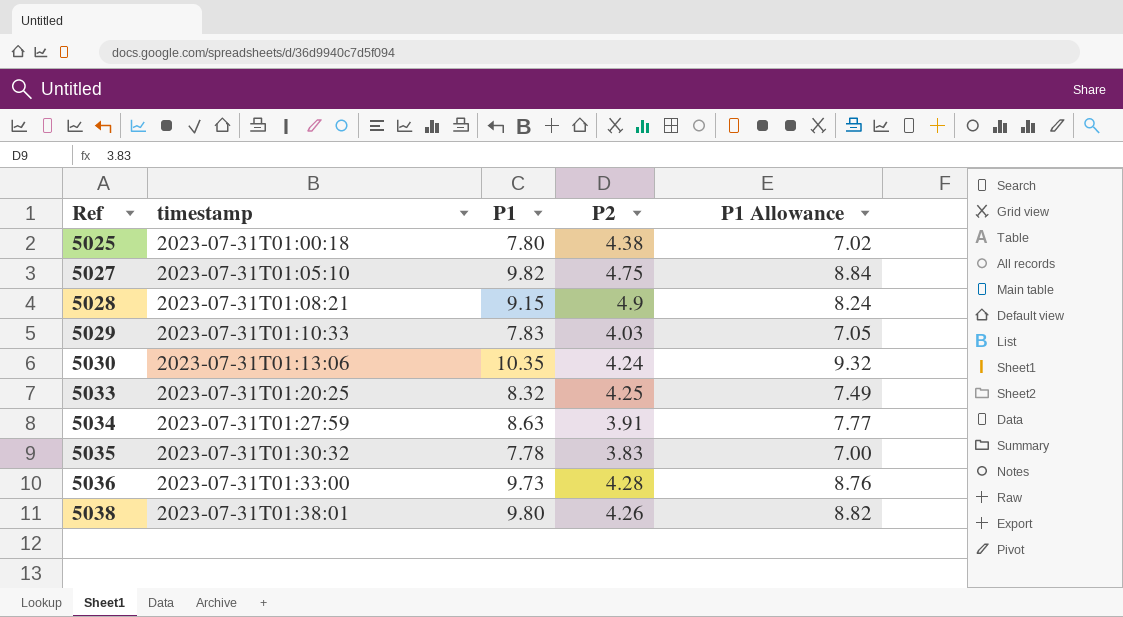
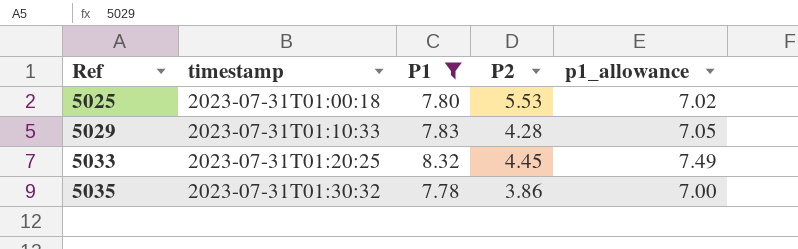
filter: none -> P1 <= 8.32
column name: P1 Allowance -> p1_allowance
5025 | P2: 4.38 -> 5.53
5029 | P2: 4.03 -> 4.28
5033 | P2: 4.25 -> 4.45
5035 | P2: 3.83 -> 3.86

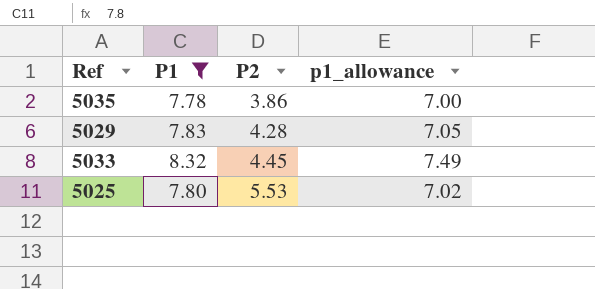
row order: Ref ascending -> P2 ascending
column timestamp | position: 2 -> none

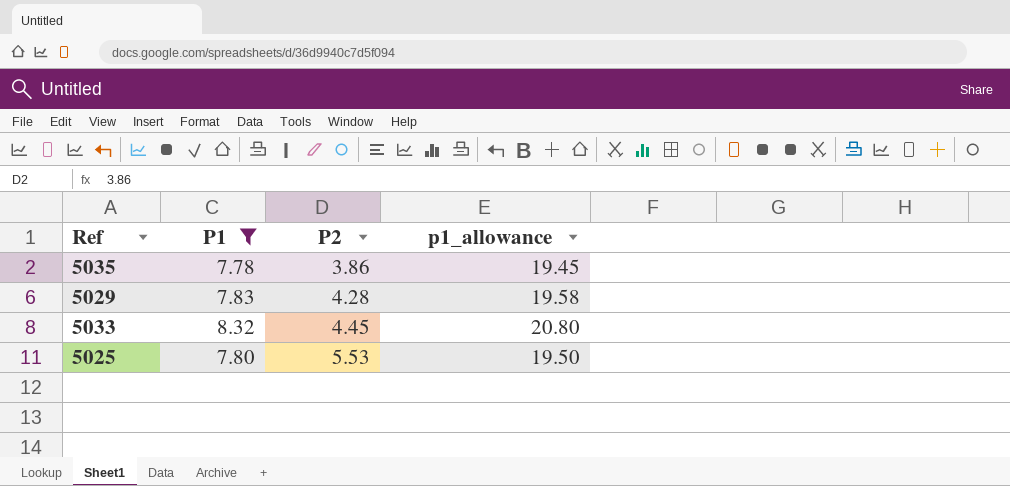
column p1_allowance | formula: [P1] * 0.9 -> [P1] * 2.5

